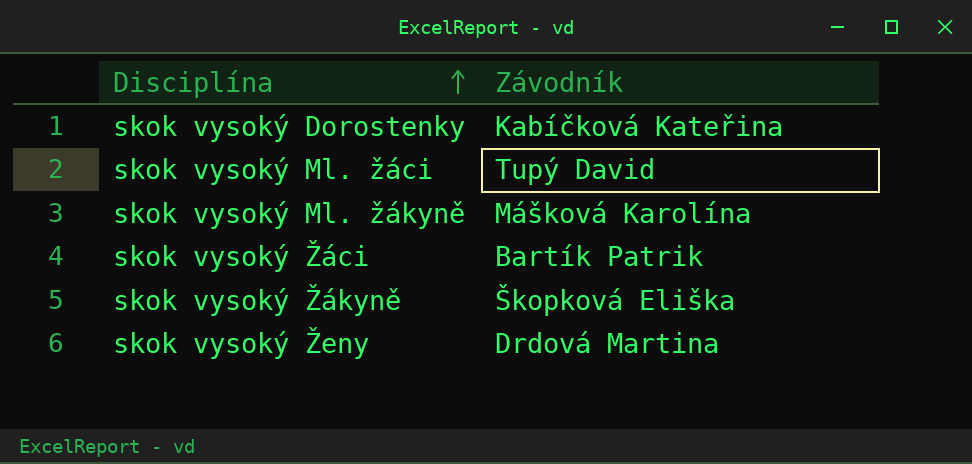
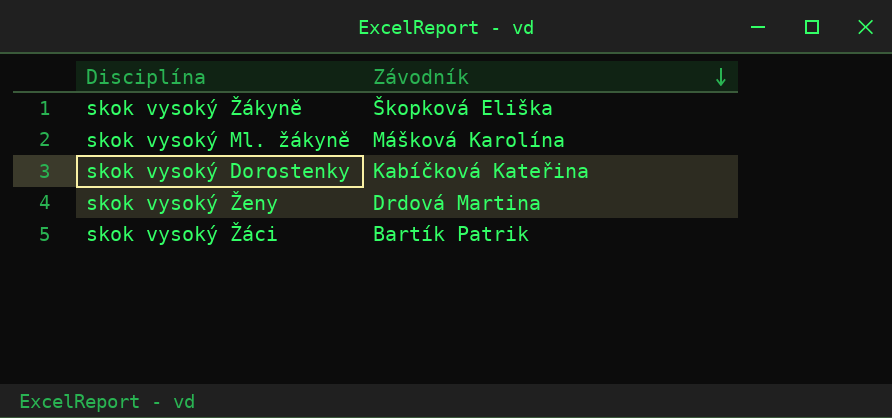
row order: Disciplína ascending -> Závodník descending
row skok vysoký Ml. žáci: Tupý David -> none

